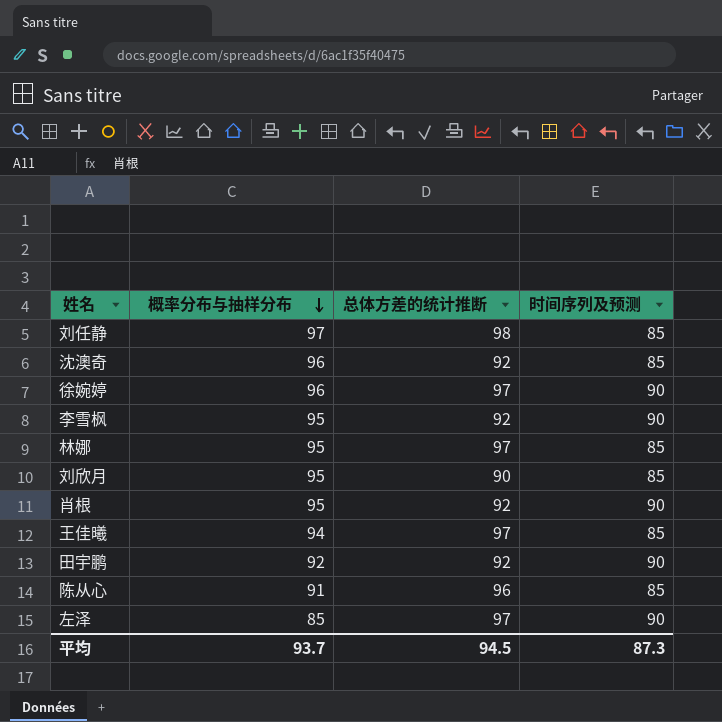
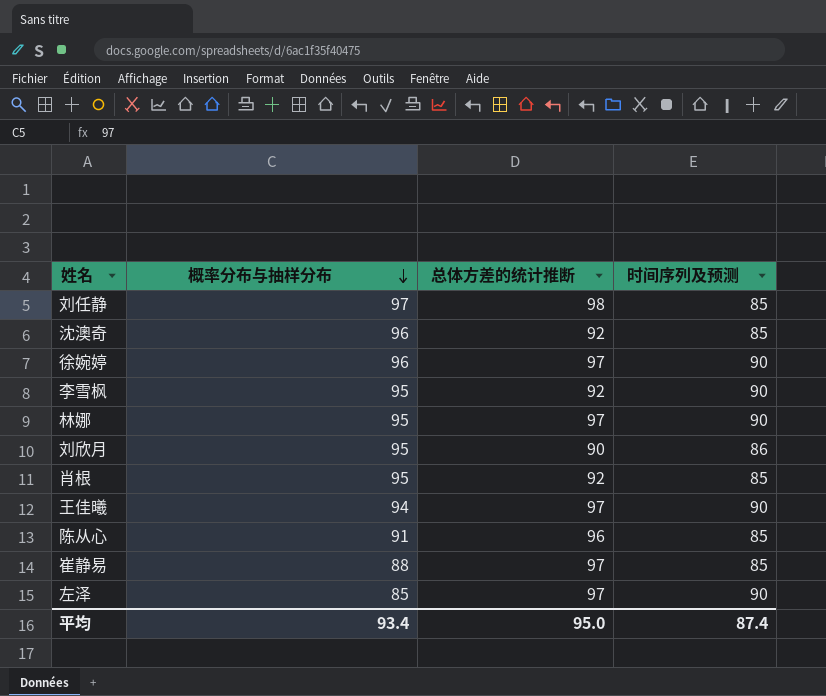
row 田宇鹏: 92 | 92 | 90 -> none
林娜 | 时间序列及预测: 85 -> 90
刘欣月 | 时间序列及预测: 85 -> 86
肖根 | 时间序列及预测: 90 -> 85
王佳曦 | 时间序列及预测: 85 -> 90
row 崔静易: none -> 88 | 97 | 85
平均 | 概率分布与抽样分布: 93.7 -> 93.4
平均 | 总体方差的统计推断: 94.5 -> 95.0
平均 | 时间序列及预测: 87.3 -> 87.4

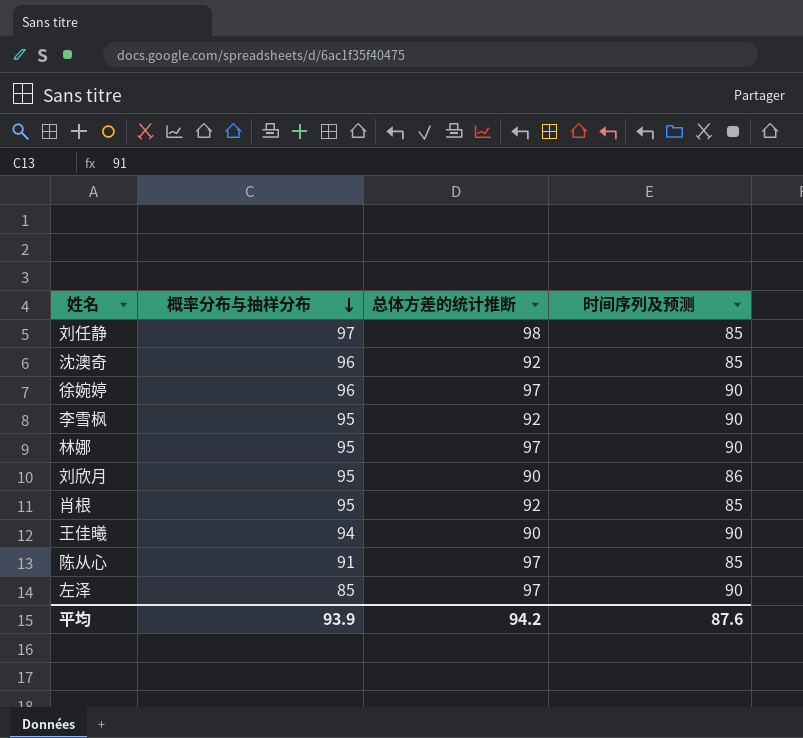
row 崔静易: 88 | 97 | 85 -> none
王佳曦 | 总体方差的统计推断: 97 -> 90
陈从心 | 总体方差的统计推断: 96 -> 97
平均 | 概率分布与抽样分布: 93.4 -> 93.9
平均 | 总体方差的统计推断: 95.0 -> 94.2
平均 | 时间序列及预测: 87.4 -> 87.6

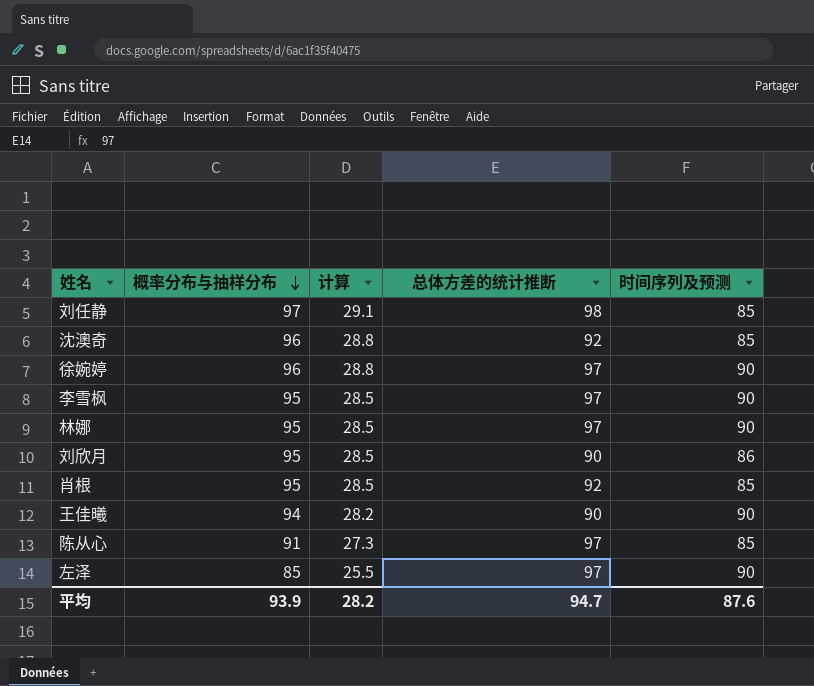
column 计算 | formula: none -> [概率分布与抽样分布] * 0.3
李雪枫 | 总体方差的统计推断: 92 -> 97
平均 | 总体方差的统计推断: 94.2 -> 94.7

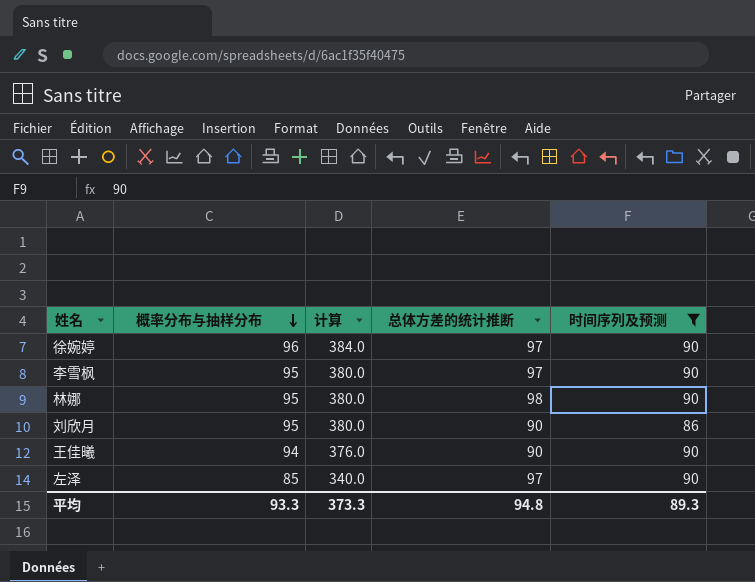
filter: none -> 时间序列及预测 != 85
column 计算 | formula: [概率分布与抽样分布] * 0.3 -> [概率分布与抽样分布] * 4
林娜 | 总体方差的统计推断: 97 -> 98
平均 | 概率分布与抽样分布: 93.9 -> 93.3
平均 | 计算: 28.2 -> 373.3
平均 | 总体方差的统计推断: 94.7 -> 94.8
平均 | 时间序列及预测: 87.6 -> 89.3

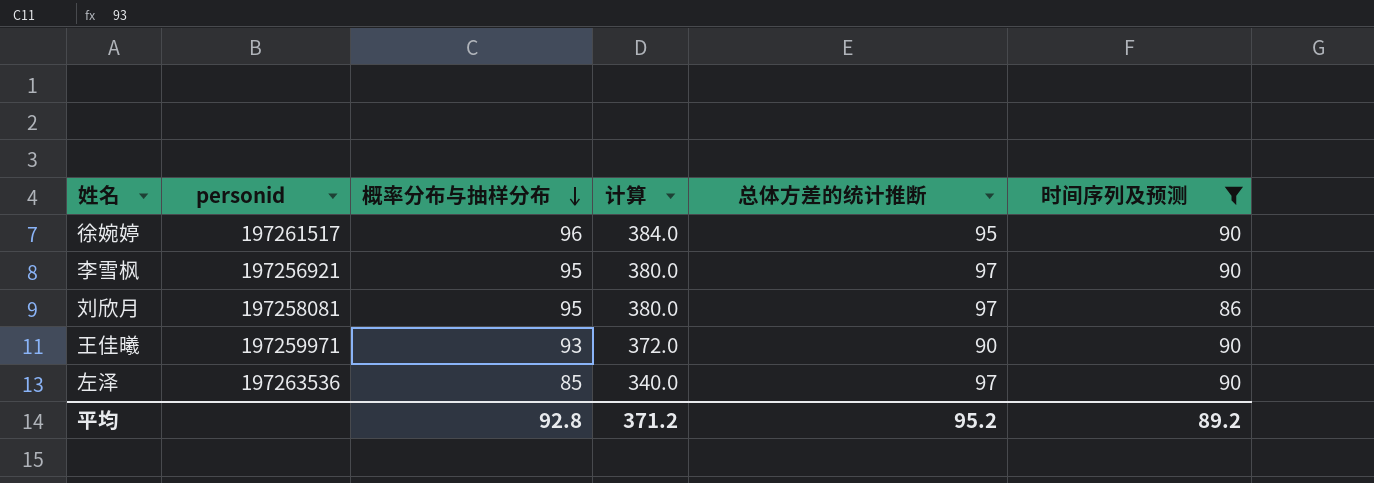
column personid | position: none -> 2
row 林娜: 95 | 380.0 | 98 | 90 -> none
徐婉婷 | 总体方差的统计推断: 97 -> 95
刘欣月 | 总体方差的统计推断: 90 -> 97
王佳曦 | 概率分布与抽样分布: 94 -> 93
王佳曦 | 计算: 376.0 -> 372.0
平均 | 概率分布与抽样分布: 93.3 -> 92.8
平均 | 计算: 373.3 -> 371.2
平均 | 总体方差的统计推断: 94.8 -> 95.2
平均 | 时间序列及预测: 89.3 -> 89.2

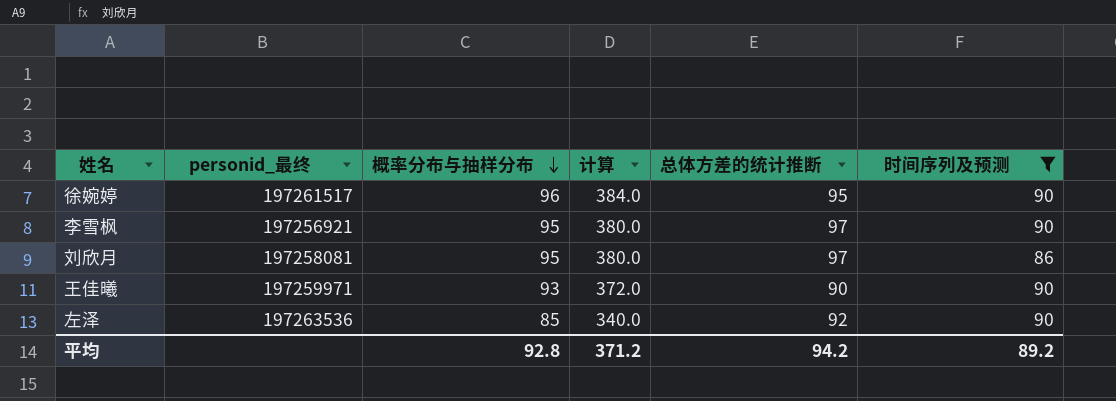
column name: personid -> personid_最终
左泽 | 总体方差的统计推断: 97 -> 92
平均 | 总体方差的统计推断: 95.2 -> 94.2

